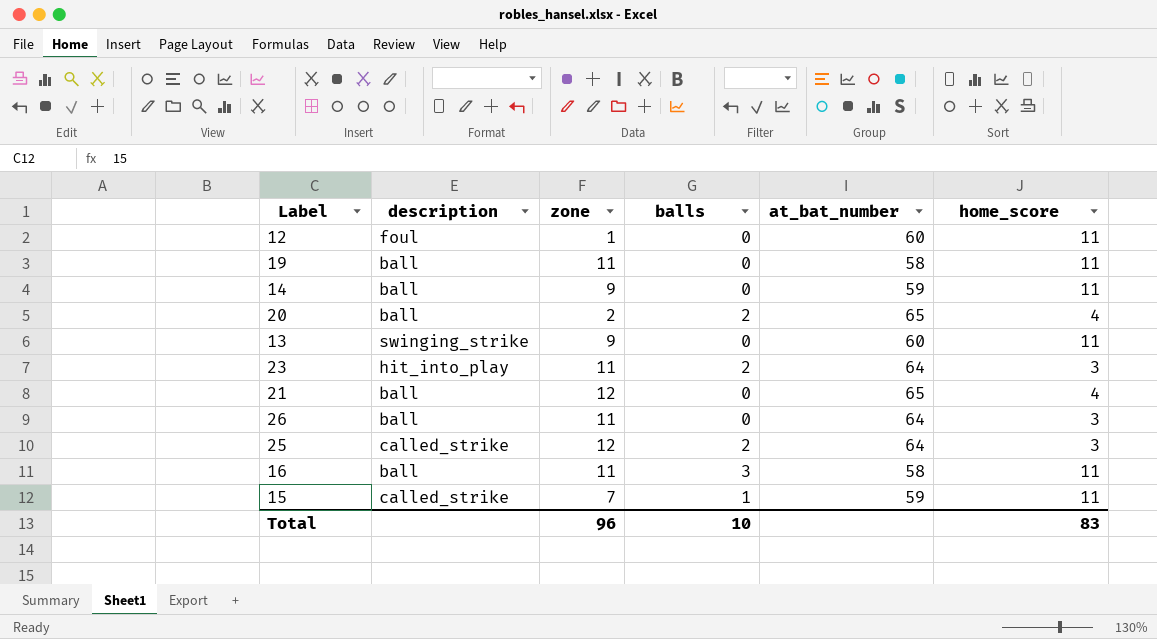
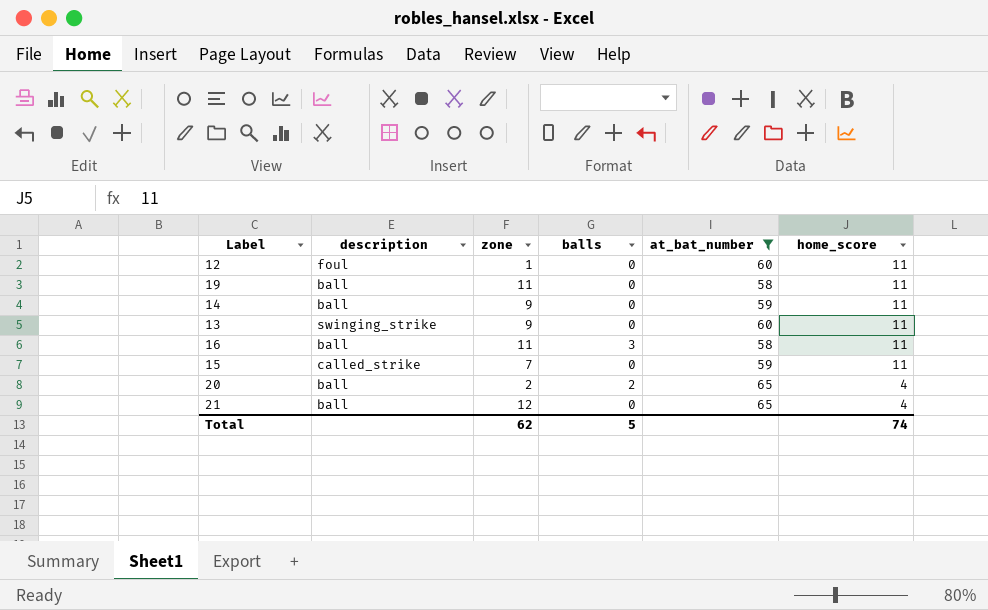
filter: none -> at_bat_number != 64
row order: none -> home_score descending
15 | balls: 1 -> 0
Total | zone: 96 -> 62
Total | balls: 10 -> 5
Total | home_score: 83 -> 74

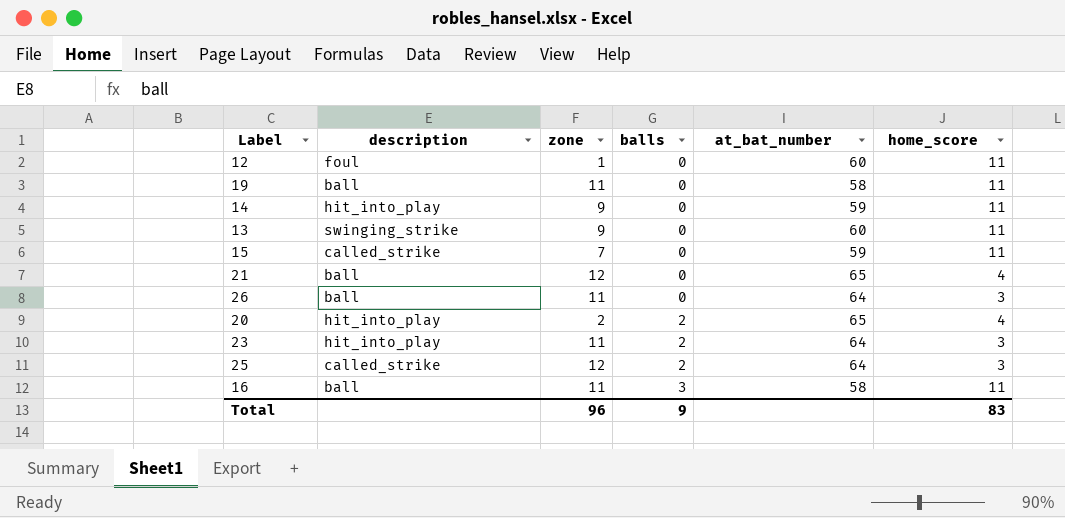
filter: at_bat_number != 64 -> none
row order: home_score descending -> balls ascending
14 | description: ball -> hit_into_play
20 | description: ball -> hit_into_play
Total | zone: 62 -> 96
Total | balls: 5 -> 9
Total | home_score: 74 -> 83

